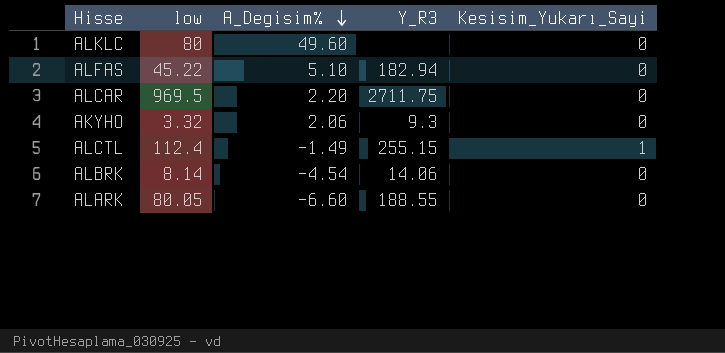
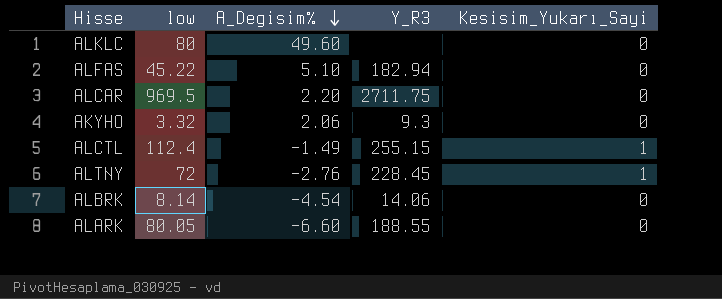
row ALTNY: none -> 72 | -2.76 | 228.45 | 1

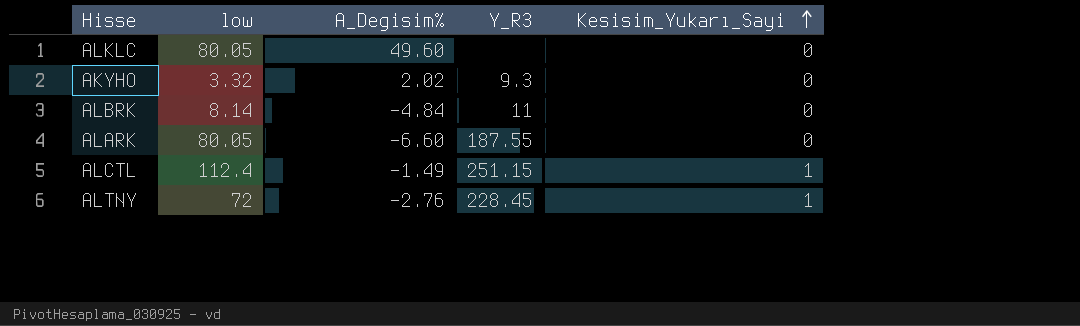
row order: A_Degisim% descending -> Kesisim_Yukarı_Sayi ascending
row ALFAS: 45.22 | 5.10 | 182.94 | 0 -> none
row ALCAR: 969.5 | 2.20 | 2711.75 | 0 -> none
ALKLC | low: 80 -> 80.05
AKYHO | A_Degisim%: 2.06 -> 2.02
ALBRK | A_Degisim%: -4.54 -> -4.84
ALBRK | Y_R3: 14.06 -> 11
ALARK | Y_R3: 188.55 -> 187.55
ALCTL | Y_R3: 255.15 -> 251.15

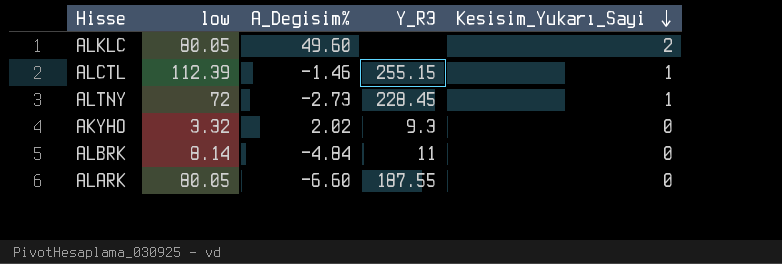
row order: Kesisim_Yukarı_Sayi ascending -> Kesisim_Yukarı_Sayi descending
ALKLC | Kesisim_Yukarı_Sayi: 0 -> 2
ALCTL | low: 112.4 -> 112.39
ALCTL | A_Degisim%: -1.49 -> -1.46
ALCTL | Y_R3: 251.15 -> 255.15
ALTNY | A_Degisim%: -2.76 -> -2.73

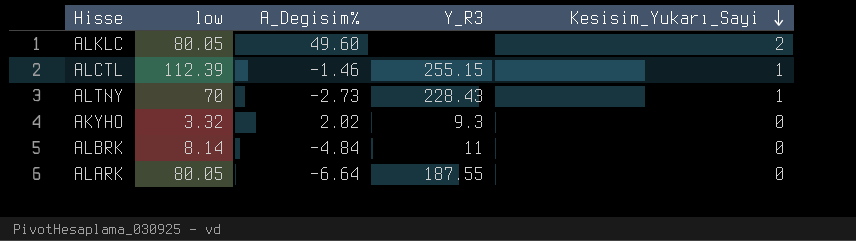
ALTNY | low: 72 -> 70
ALTNY | Y_R3: 228.45 -> 228.43
ALARK | A_Degisim%: -6.60 -> -6.64

